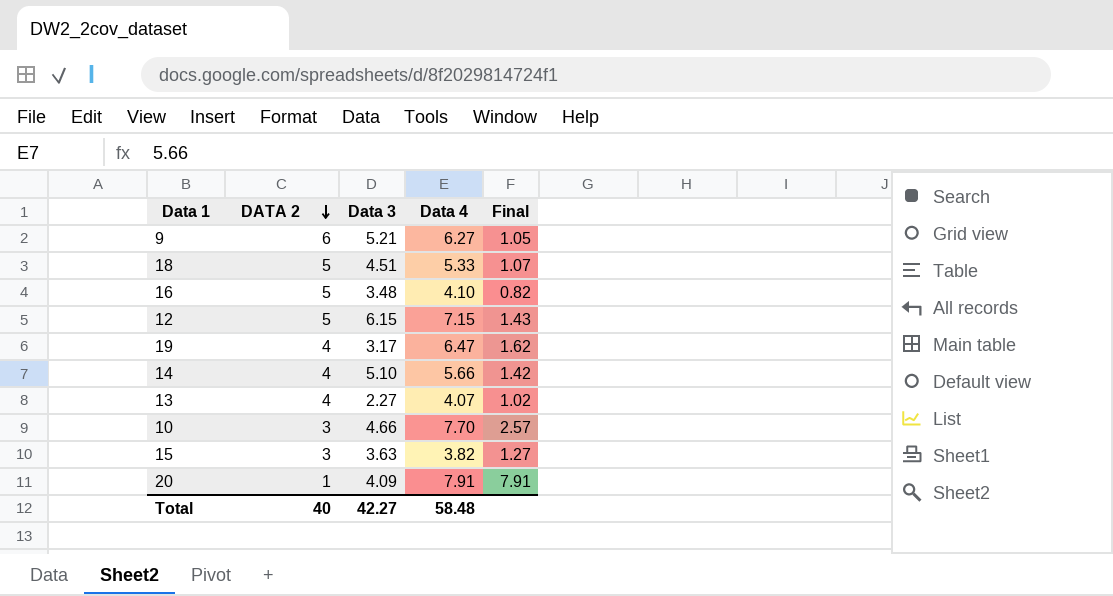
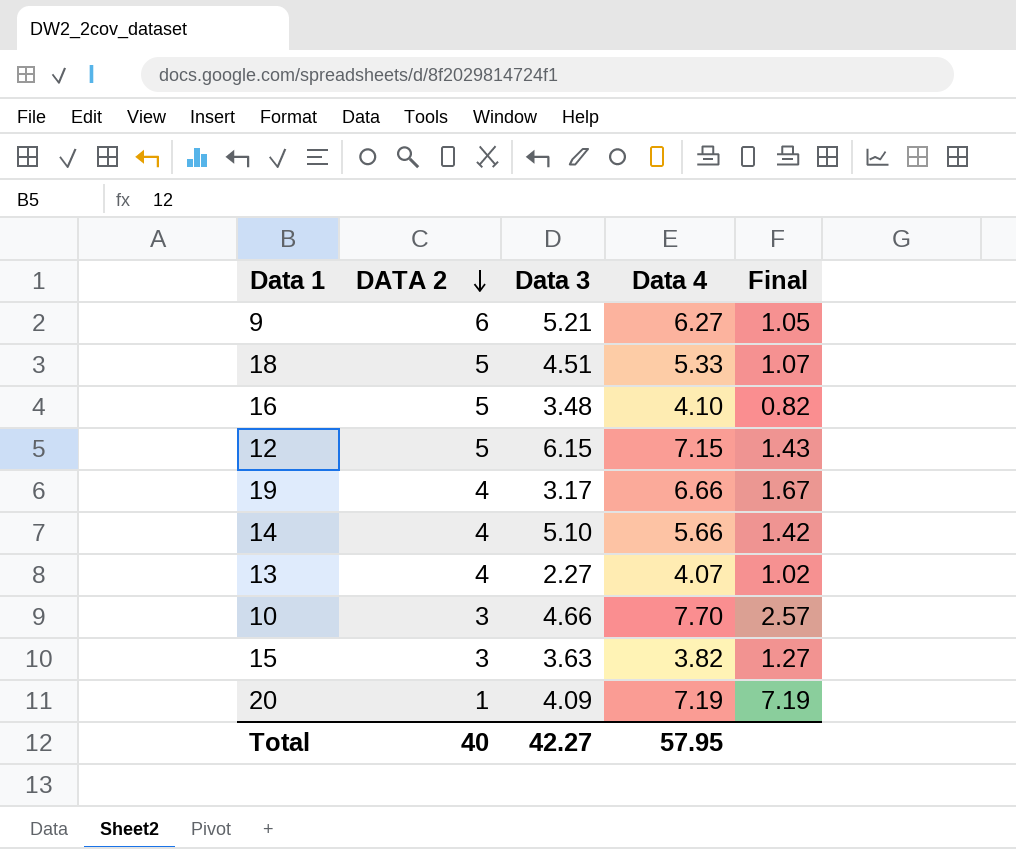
19 | Data 4: 6.47 -> 6.66
19 | Final: 1.62 -> 1.67
20 | Data 4: 7.91 -> 7.19
20 | Final: 7.91 -> 7.19
Total | Data 4: 58.48 -> 57.95

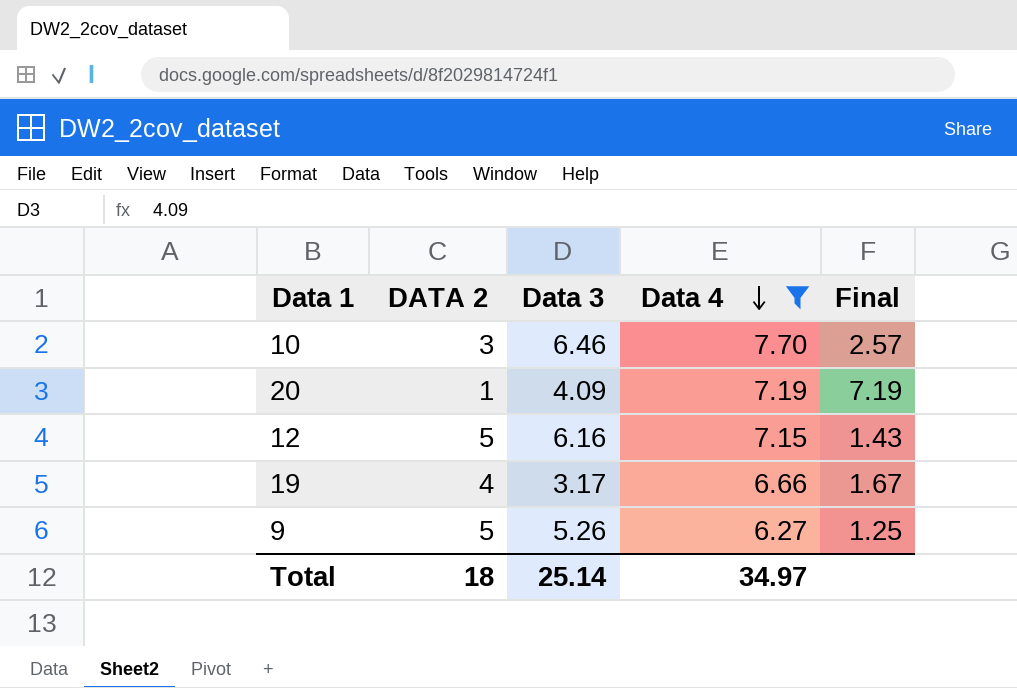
filter: none -> Data 4 >= 6.27
row order: DATA 2 descending -> Data 4 descending
10 | Data 3: 4.66 -> 6.46
12 | Data 3: 6.15 -> 6.16
9 | DATA 2: 6 -> 5
9 | Data 3: 5.21 -> 5.26
9 | Final: 1.05 -> 1.25
Total | DATA 2: 40 -> 18
Total | Data 3: 42.27 -> 25.14
Total | Data 4: 57.95 -> 34.97

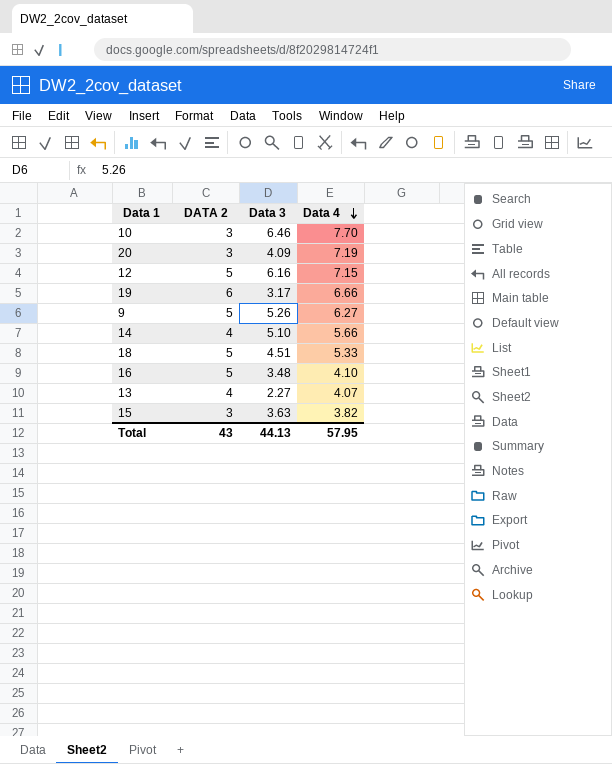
filter: Data 4 >= 6.27 -> none
column Final | formula: [Data 4] / [DATA 2] -> none
20 | DATA 2: 1 -> 3
19 | DATA 2: 4 -> 6
Total | DATA 2: 18 -> 43
Total | Data 3: 25.14 -> 44.13
Total | Data 4: 34.97 -> 57.95

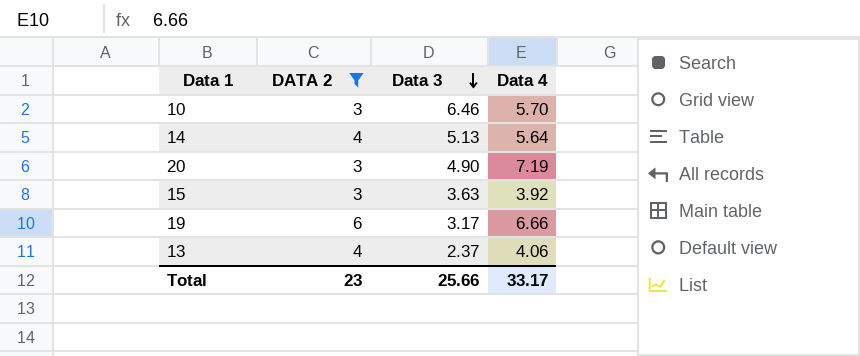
filter: none -> DATA 2 != 5
row order: Data 4 descending -> Data 3 descending
10 | Data 4: 7.70 -> 5.70
14 | Data 3: 5.10 -> 5.13
14 | Data 4: 5.66 -> 5.64
20 | Data 3: 4.09 -> 4.90
15 | Data 4: 3.82 -> 3.92
13 | Data 3: 2.27 -> 2.37
13 | Data 4: 4.07 -> 4.06
Total | DATA 2: 43 -> 23
Total | Data 3: 44.13 -> 25.66
Total | Data 4: 57.95 -> 33.17

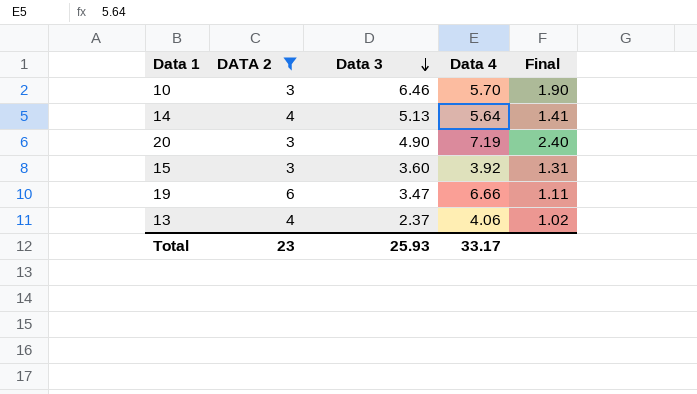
column Final | formula: none -> [Data 4] / [DATA 2]
15 | Data 3: 3.63 -> 3.60
19 | Data 3: 3.17 -> 3.47
Total | Data 3: 25.66 -> 25.93

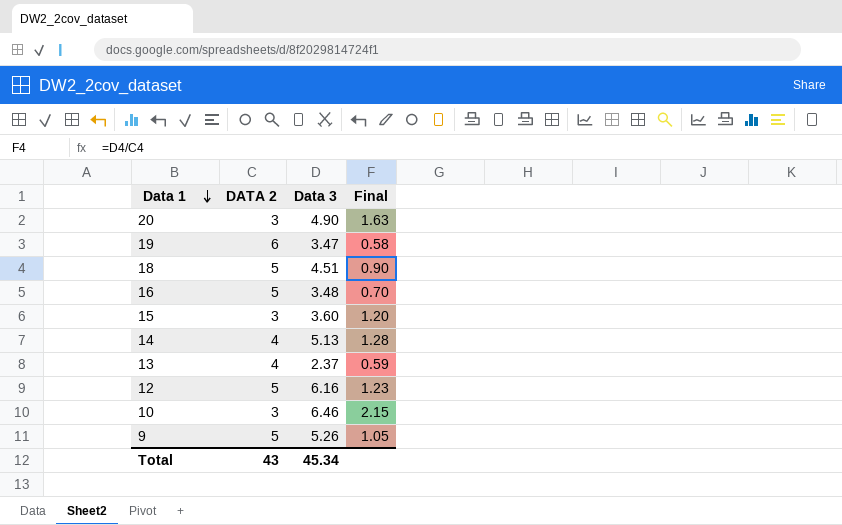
filter: DATA 2 != 5 -> none
row order: Data 3 descending -> Data 1 descending
column Data 4 | position: 4 -> none
column Final | formula: [Data 4] / [DATA 2] -> [Data 3] / [DATA 2]
Total | DATA 2: 23 -> 43
Total | Data 3: 25.93 -> 45.34

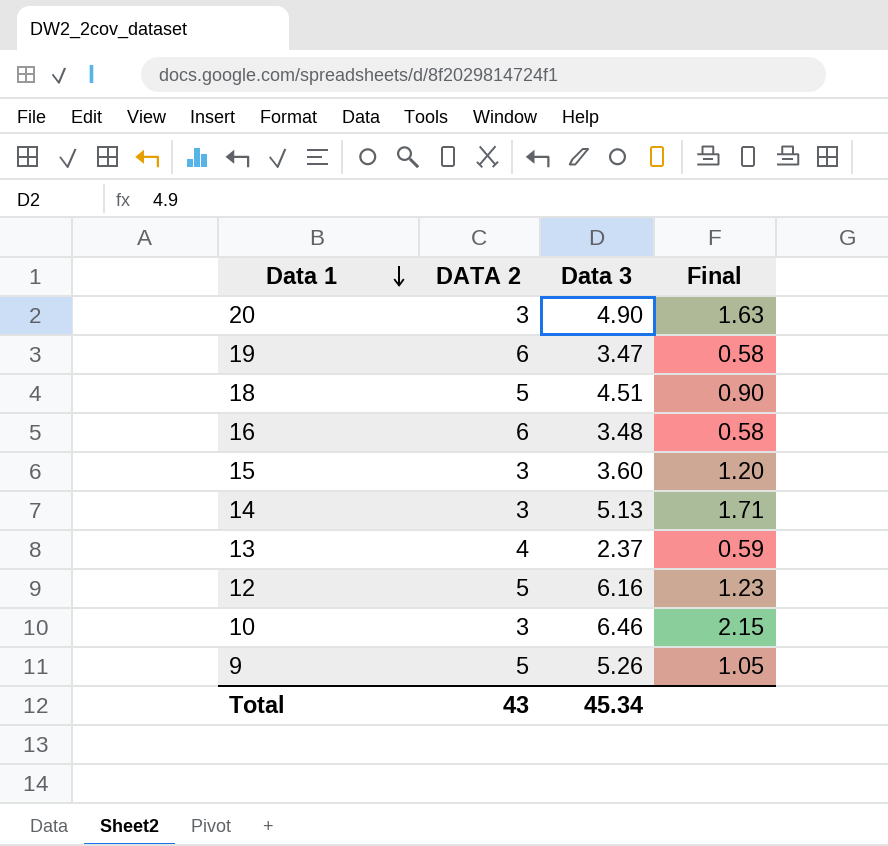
16 | DATA 2: 5 -> 6
16 | Final: 0.70 -> 0.58
14 | DATA 2: 4 -> 3
14 | Final: 1.28 -> 1.71

